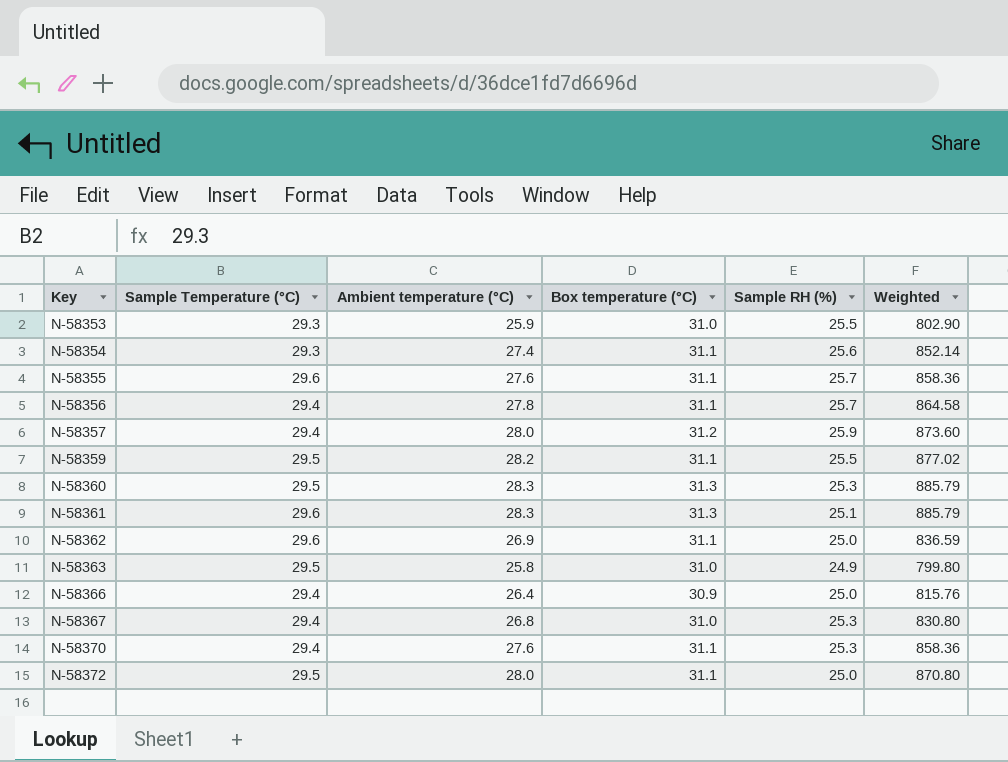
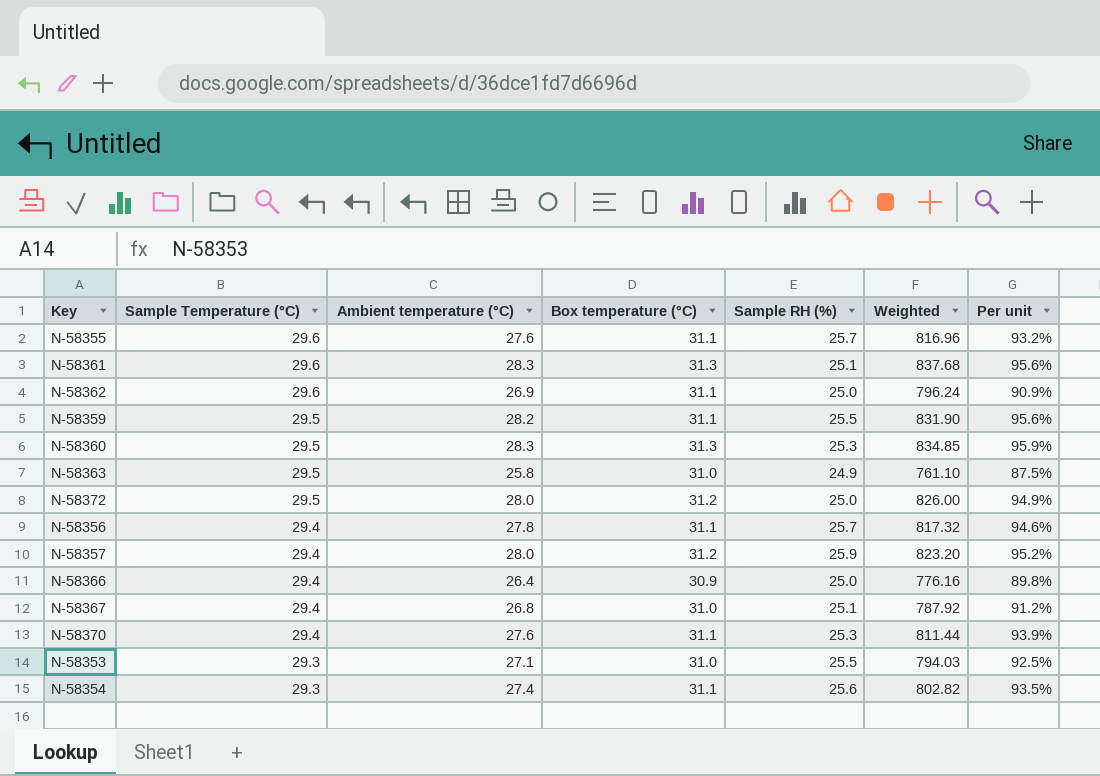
row order: Key ascending -> Sample Temperature (°C) descending
column Weighted | formula: [Ambient temperature (°C)] * [Box temperature (°C)] -> [Sample Temperature (°C)] * [Ambient temperature (°C)]
column Per unit | formula: none -> [Ambient temperature (°C)] / [Sample Temperature (°C)]
N-58372 | Box temperature (°C): 31.1 -> 31.2
N-58367 | Sample RH (%): 25.3 -> 25.1
N-58353 | Ambient temperature (°C): 25.9 -> 27.1

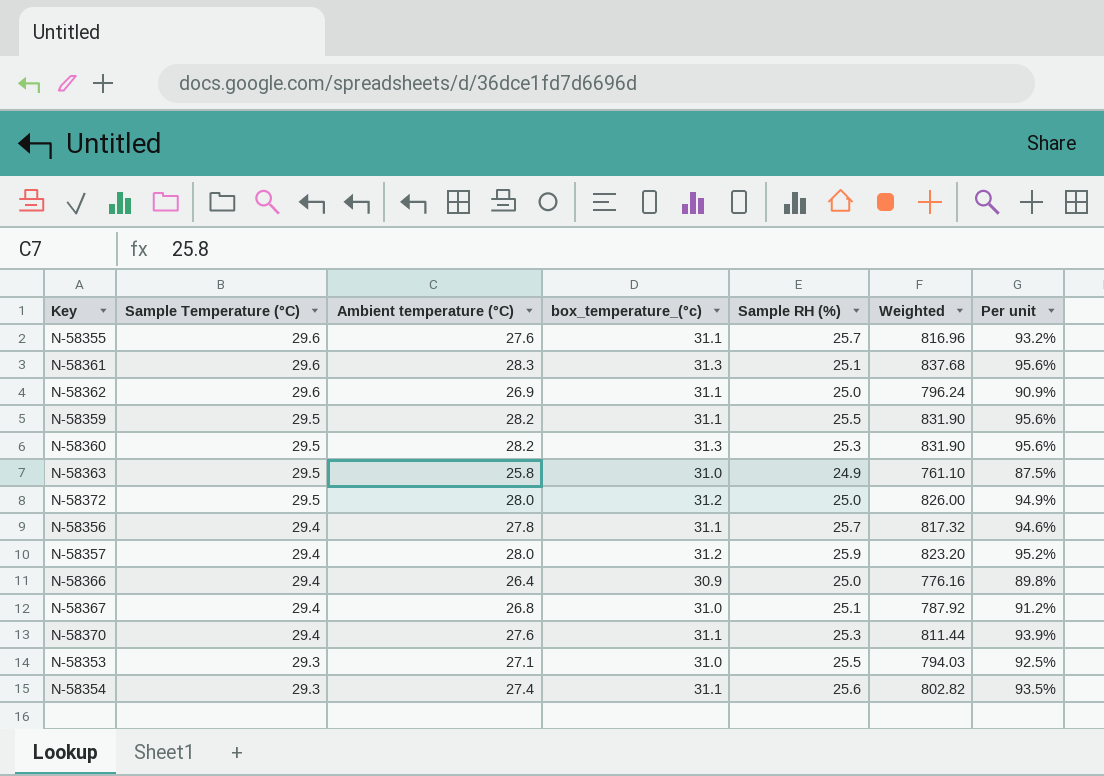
column name: Box temperature (°C) -> box_temperature_(°c)
N-58360 | Ambient temperature (°C): 28.3 -> 28.2
N-58360 | Weighted: 834.85 -> 831.90
N-58360 | Per unit: 95.9% -> 95.6%

